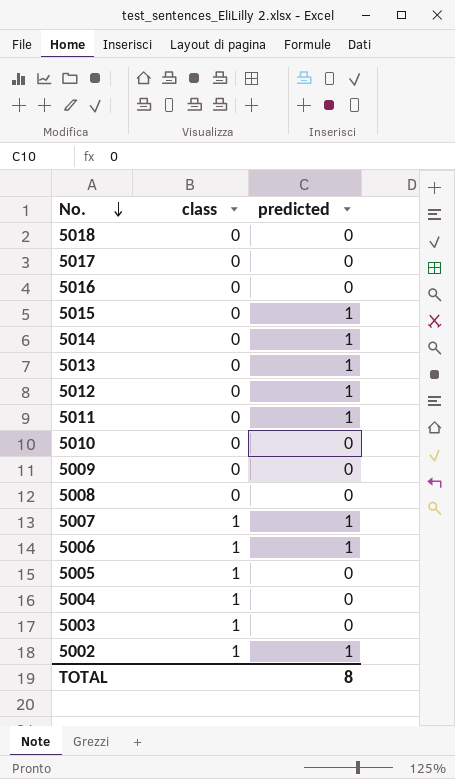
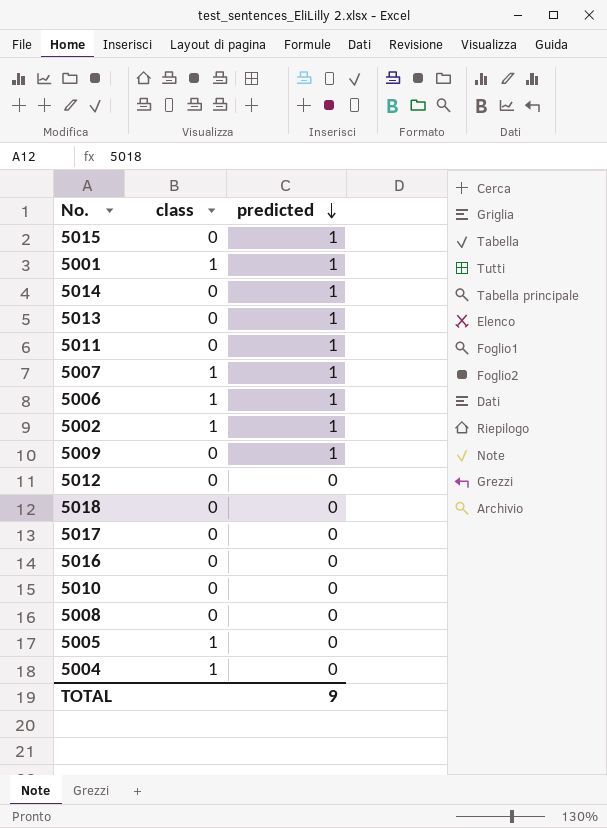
row order: No. descending -> predicted descending
row 5003: 1 | 0 -> none
row 5001: none -> 1 | 1
5009 | predicted: 0 -> 1
5012 | predicted: 1 -> 0
TOTAL | predicted: 8 -> 9

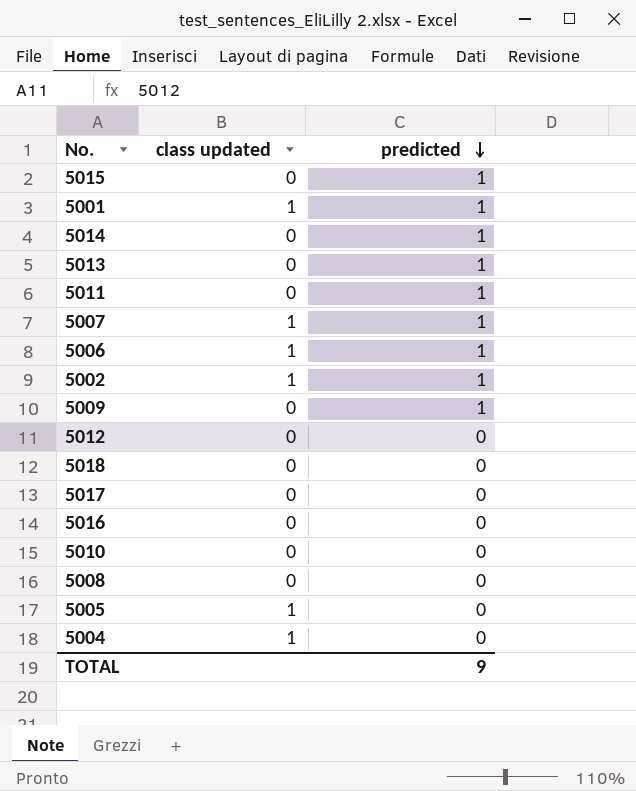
column name: class -> class updated

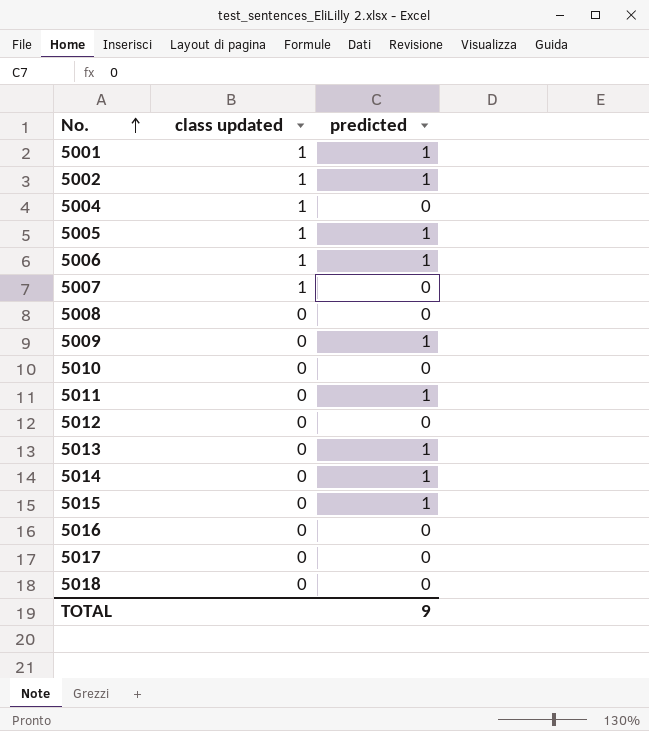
row order: predicted descending -> No. ascending
5005 | predicted: 0 -> 1
5007 | predicted: 1 -> 0

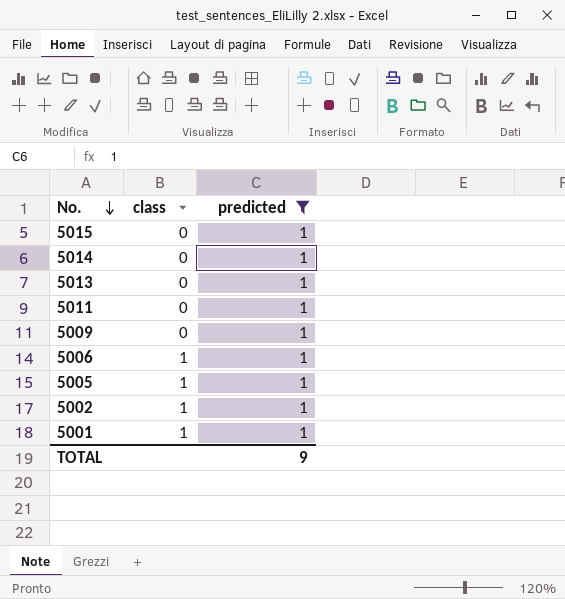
filter: none -> predicted = 1
row order: No. ascending -> No. descending
column name: class updated -> class

